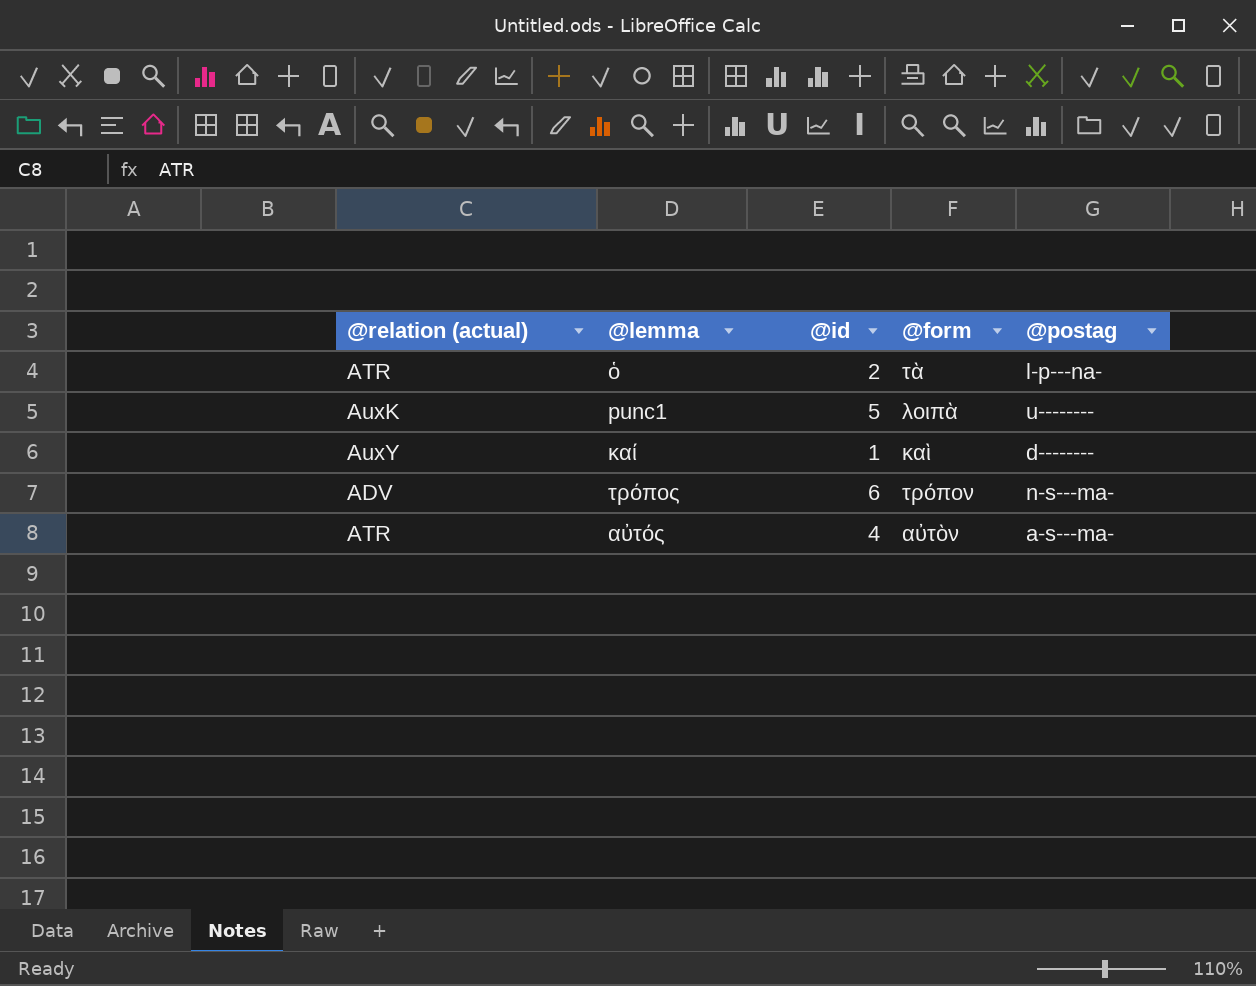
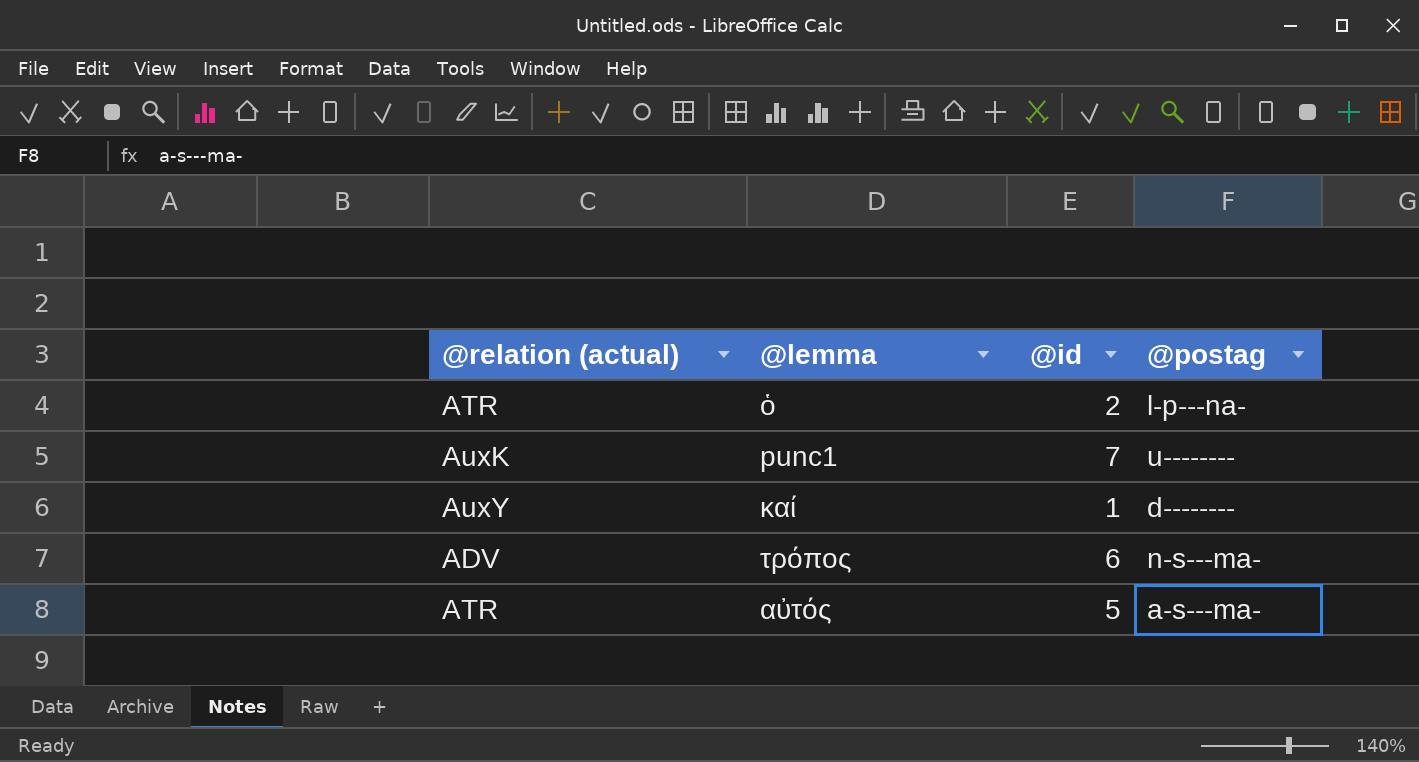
column @form | position: 4 -> none
punc1 | @id: 5 -> 7
αὐτός | @id: 4 -> 5

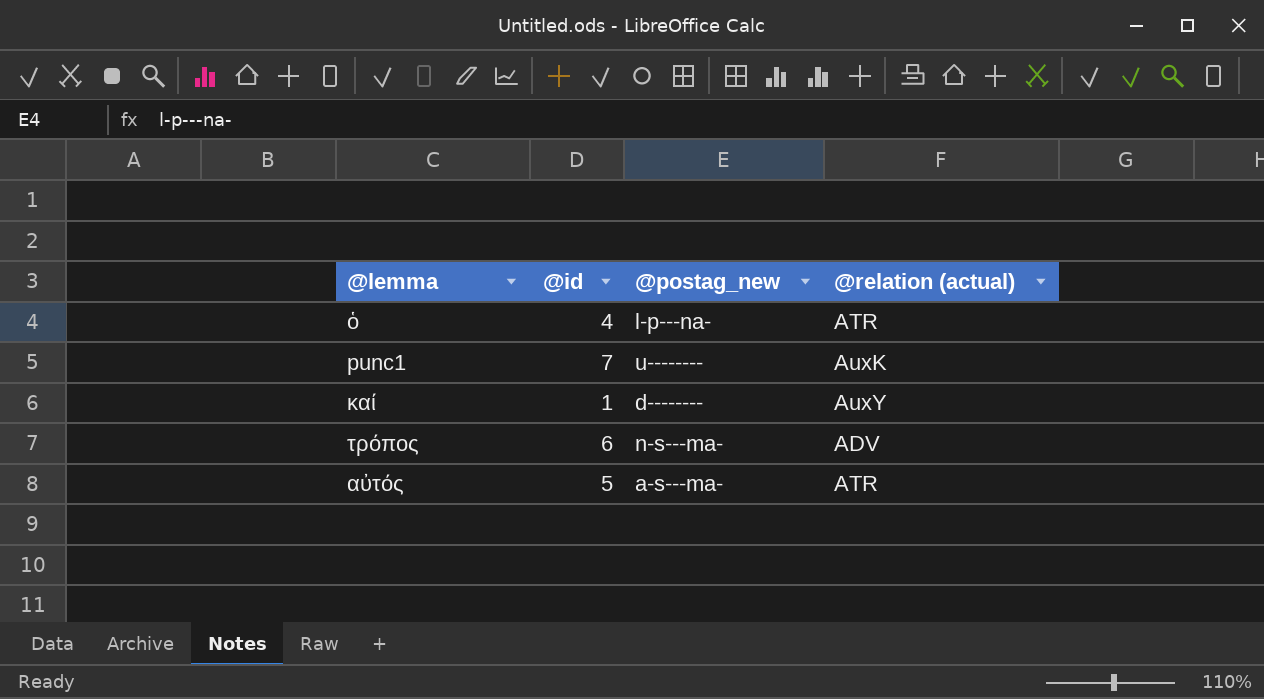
column name: @postag -> @postag_new
column @relation (actual) | position: 1 -> 4
ὁ | @id: 2 -> 4

